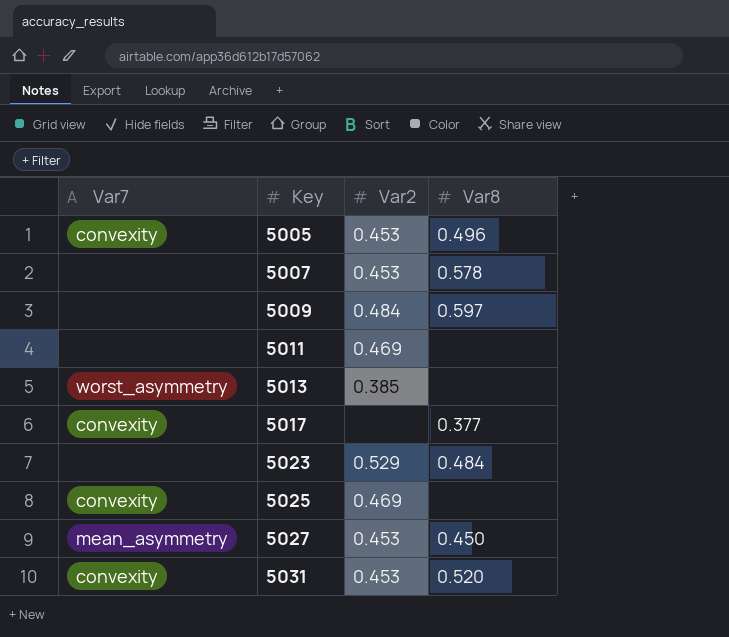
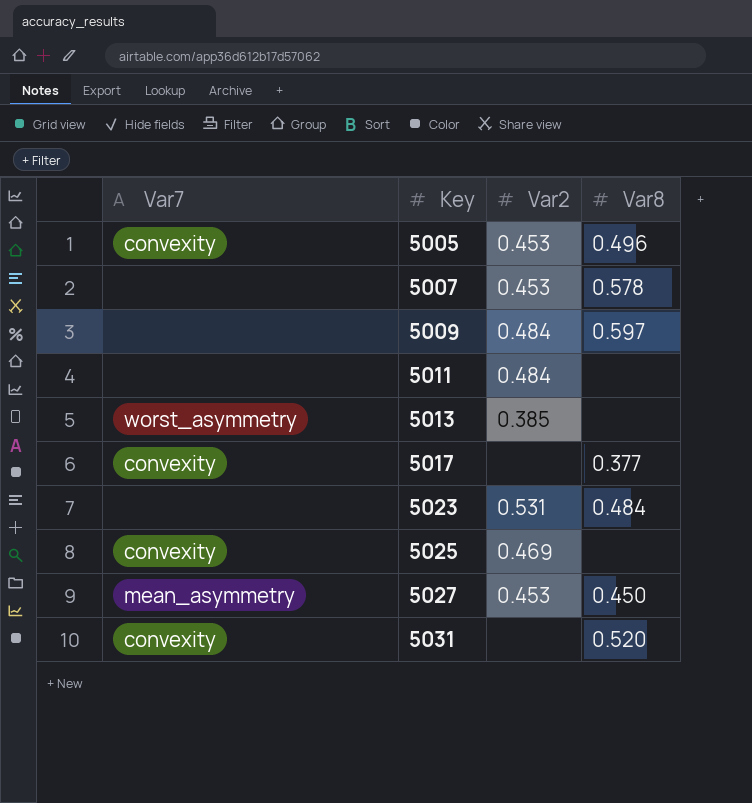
5011 | Var2: 0.469 -> 0.484
5023 | Var2: 0.529 -> 0.531
5031 | Var2: 0.453 -> none

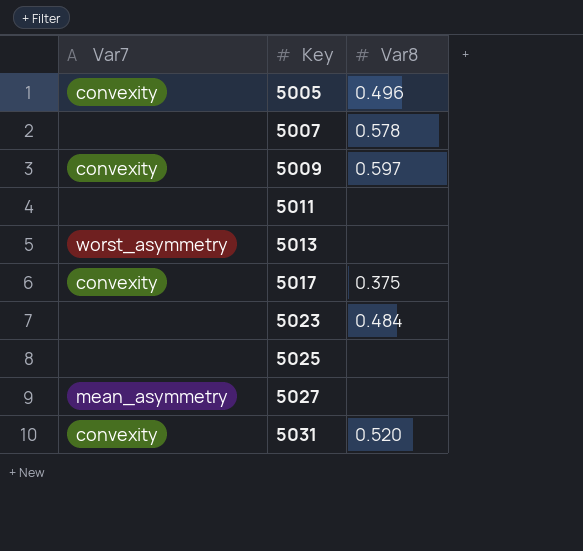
column Var2 | position: 3 -> none
5009 | Var7: none -> convexity
5017 | Var8: 0.377 -> 0.375
5025 | Var7: convexity -> none
5027 | Var8: 0.450 -> none

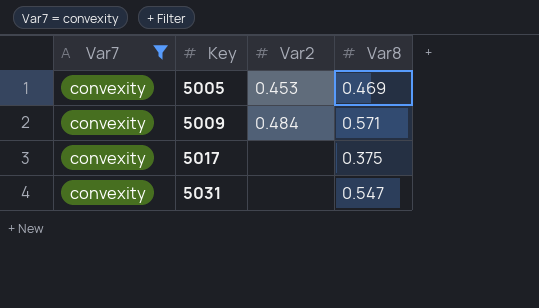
filter: none -> Var7 = convexity
column Var2 | position: none -> 3
5005 | Var8: 0.496 -> 0.469
5009 | Var8: 0.597 -> 0.571
5031 | Var8: 0.520 -> 0.547

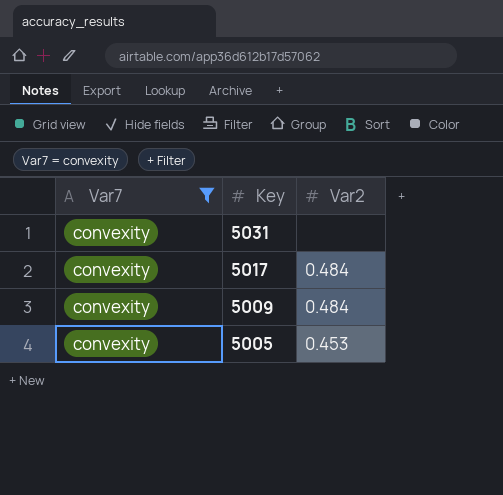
row order: Key ascending -> Key descending
column Var8 | position: 4 -> none
5017 | Var2: none -> 0.484

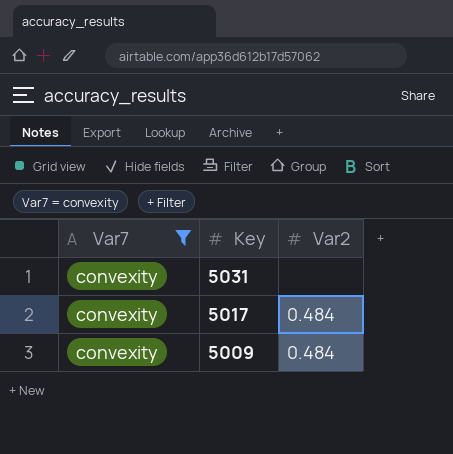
row 5005: convexity | 0.453 -> none

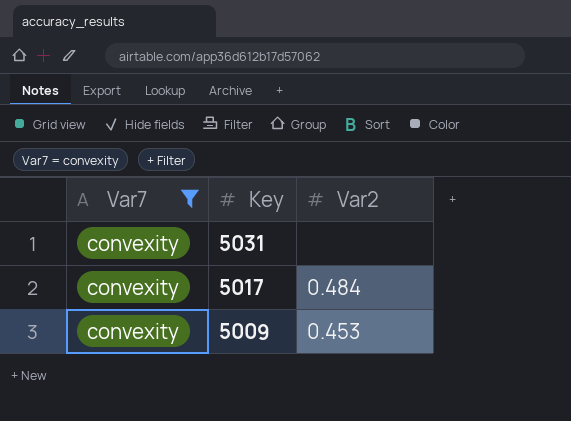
5009 | Var2: 0.484 -> 0.453

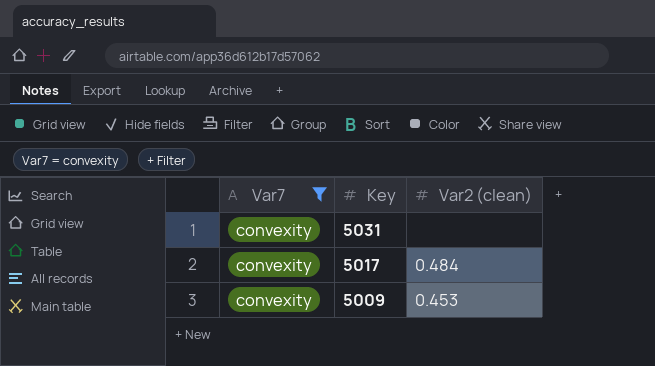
column name: Var2 -> Var2 (clean)

